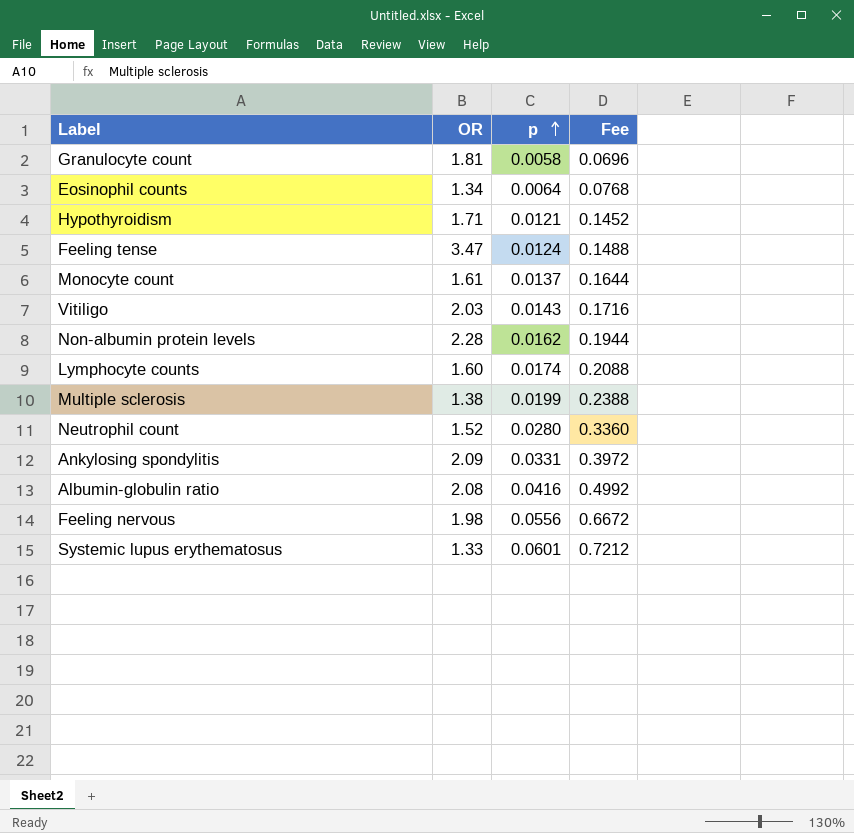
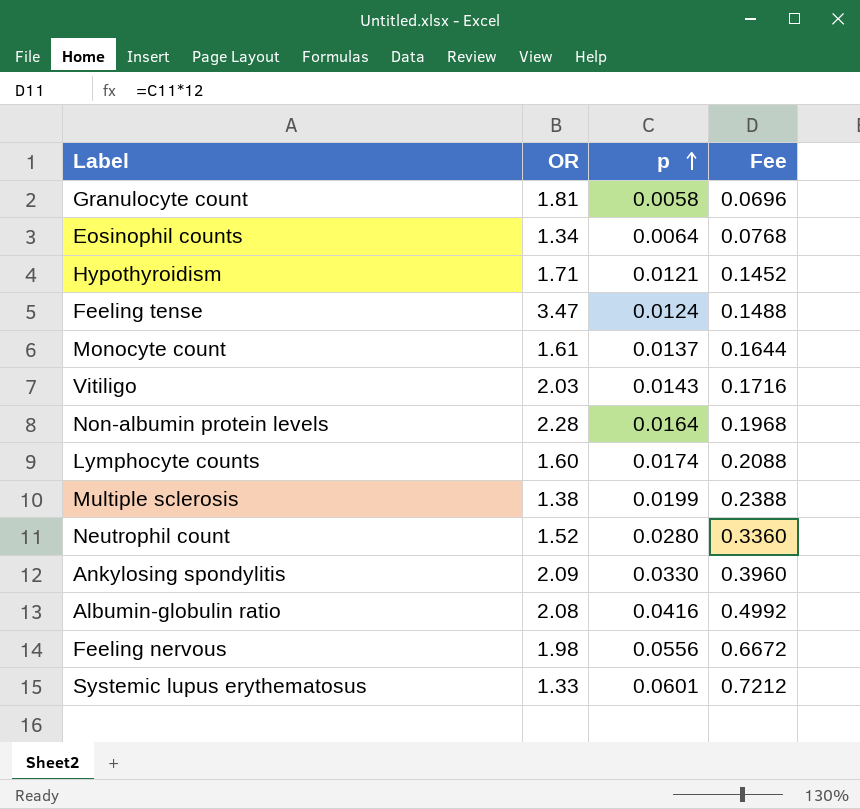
Non-albumin protein levels | p: 0.0162 -> 0.0164
Non-albumin protein levels | Fee: 0.1944 -> 0.1968
Ankylosing spondylitis | p: 0.0331 -> 0.0330
Ankylosing spondylitis | Fee: 0.3972 -> 0.3960

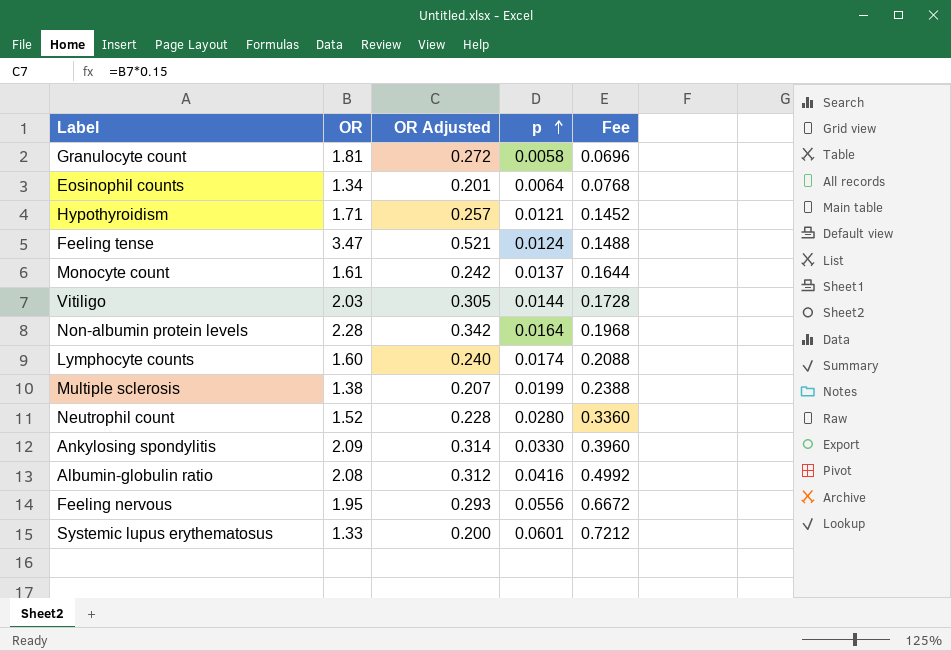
column OR Adjusted | formula: none -> [OR] * 0.15
Vitiligo | p: 0.0143 -> 0.0144
Vitiligo | Fee: 0.1716 -> 0.1728
Feeling nervous | OR: 1.98 -> 1.95

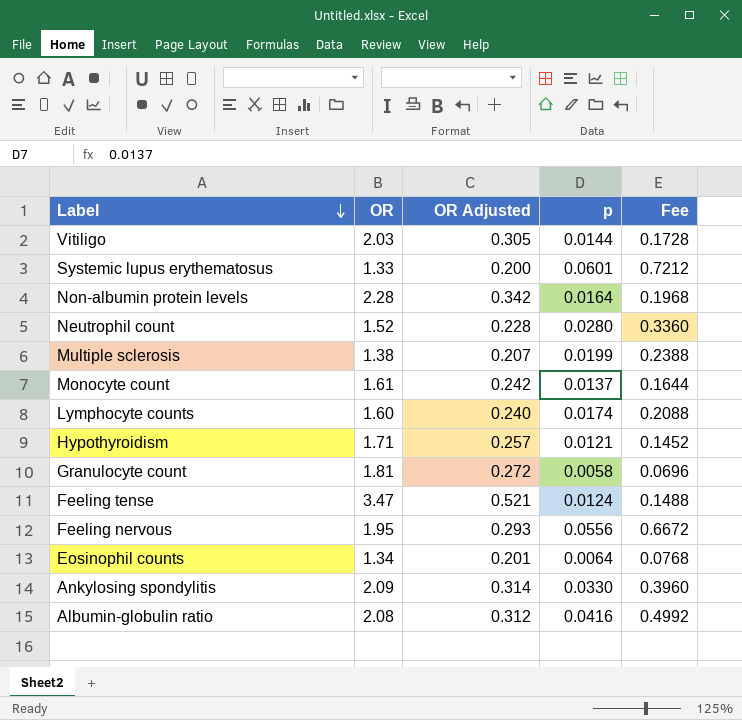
row order: p ascending -> Label descending

